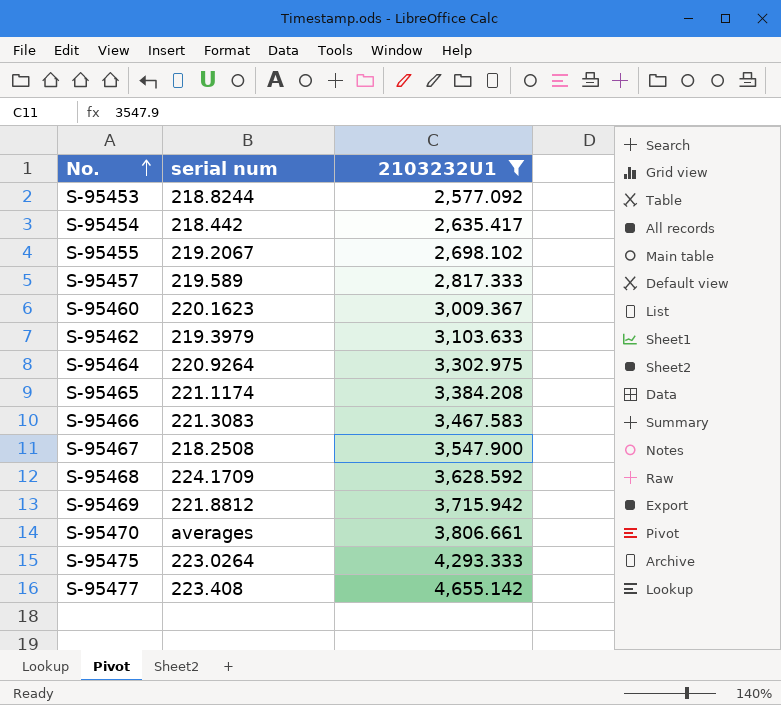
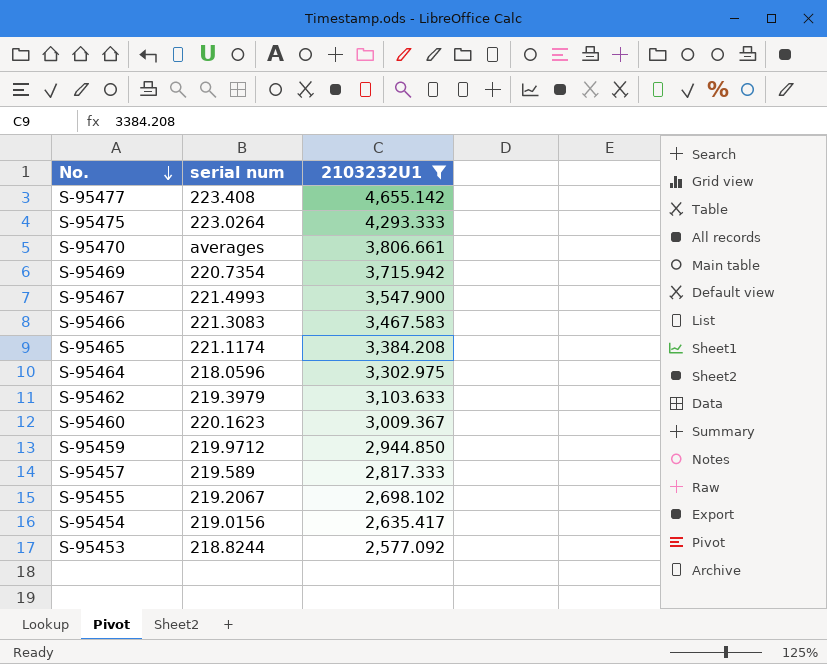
row order: No. ascending -> No. descending
row S-95468: 224.1709 | 3,628.592 -> none
S-95469 | serial num: 221.8812 -> 220.7354
S-95467 | serial num: 218.2508 -> 221.4993
S-95464 | serial num: 220.9264 -> 218.0596
row S-95459: none -> 219.9712 | 2,944.850
S-95454 | serial num: 218.442 -> 219.0156

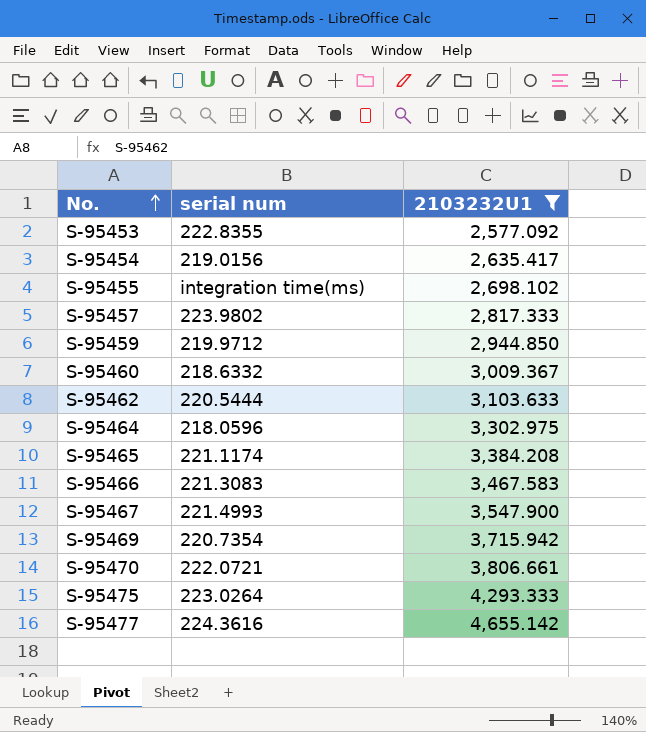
row order: No. descending -> No. ascending
S-95453 | serial num: 218.8244 -> 222.8355
S-95455 | serial num: 219.2067 -> integration time(ms)
S-95457 | serial num: 219.589 -> 223.9802
S-95460 | serial num: 220.1623 -> 218.6332
S-95462 | serial num: 219.3979 -> 220.5444
S-95470 | serial num: averages -> 222.0721
S-95477 | serial num: 223.408 -> 224.3616

